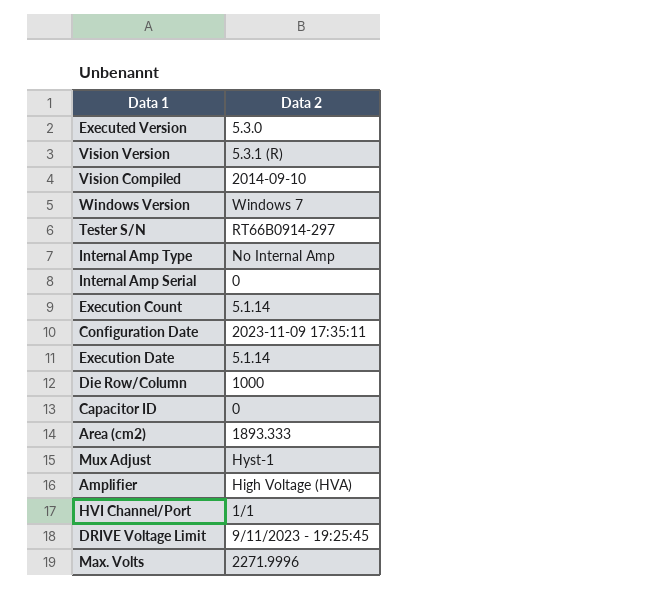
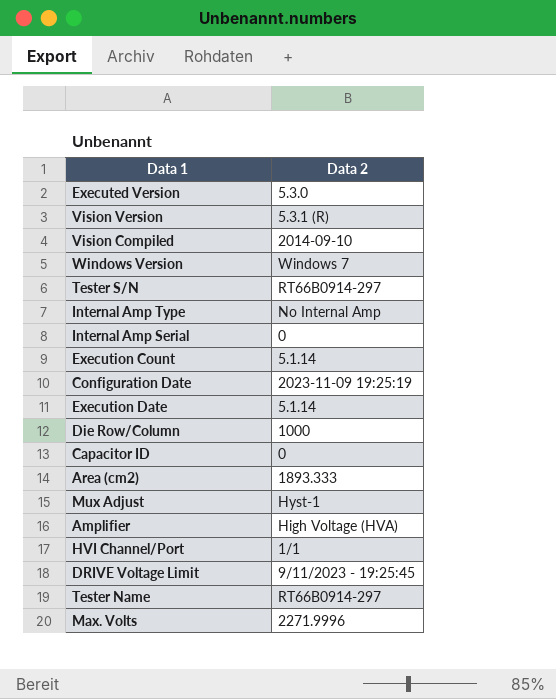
Configuration Date | Data 2: 2023-11-09 17:35:11 -> 2023-11-09 19:25:19
row Tester Name: none -> RT66B0914-297

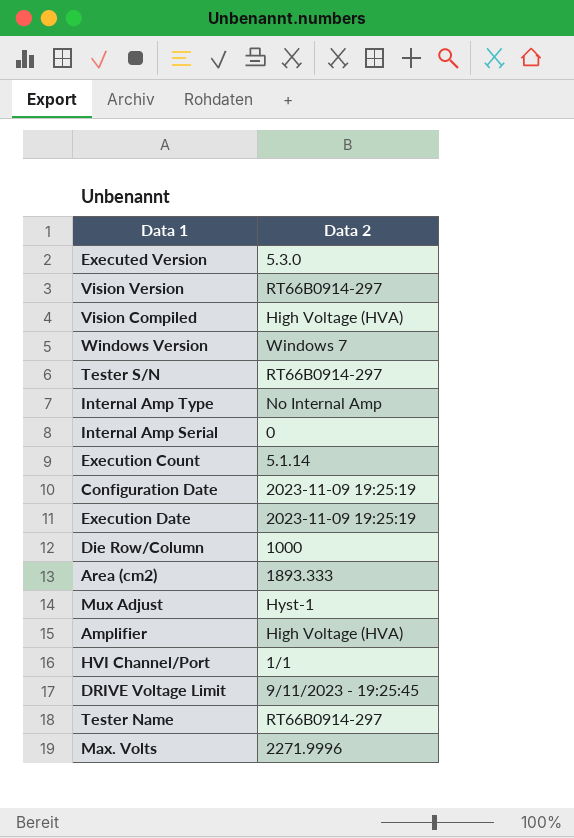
row Capacitor ID: 0 -> none
Vision Version | Data 2: 5.3.1 (R) -> RT66B0914-297
Vision Compiled | Data 2: 2014-09-10 -> High Voltage (HVA)
Execution Date | Data 2: 5.1.14 -> 2023-11-09 19:25:19

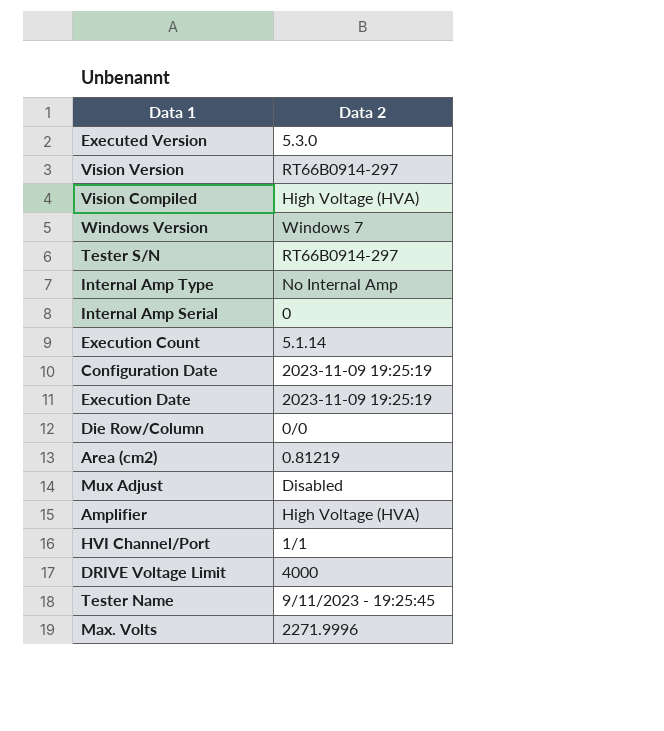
Die Row/Column | Data 2: 1000 -> 0/0
Area (cm2) | Data 2: 1893.333 -> 0.81219
Mux Adjust | Data 2: Hyst-1 -> Disabled
DRIVE Voltage Limit | Data 2: 9/11/2023 - 19:25:45 -> 4000
Tester Name | Data 2: RT66B0914-297 -> 9/11/2023 - 19:25:45

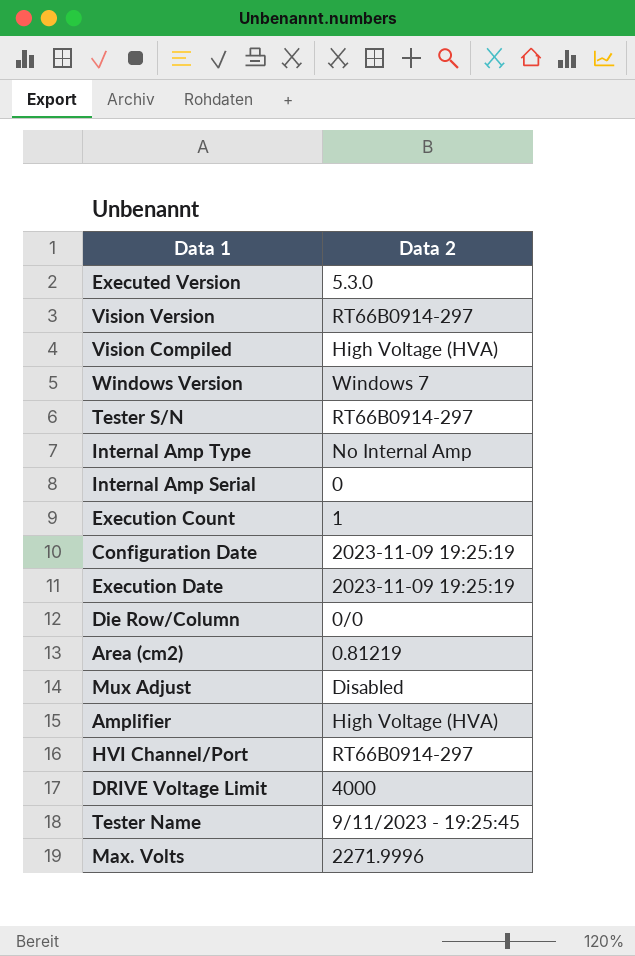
Execution Count | Data 2: 5.1.14 -> 1
HVI Channel/Port | Data 2: 1/1 -> RT66B0914-297

